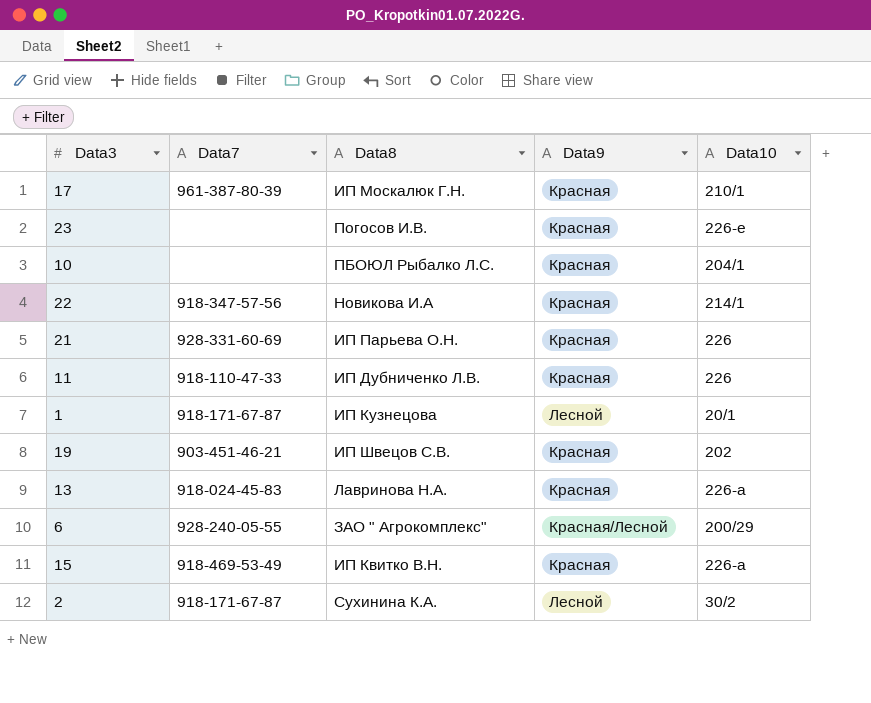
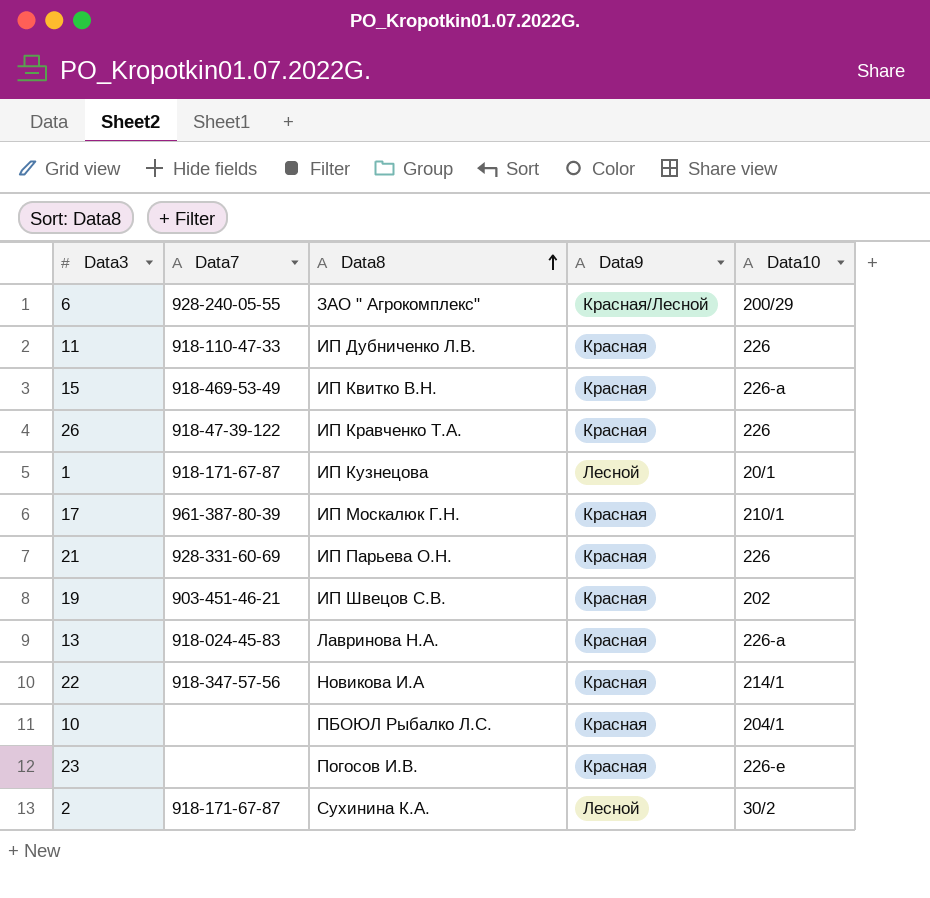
row order: none -> Data8 ascending
row 26: none -> 918-47-39-122 | ИП Кравченко Т.А. | Красная | 226

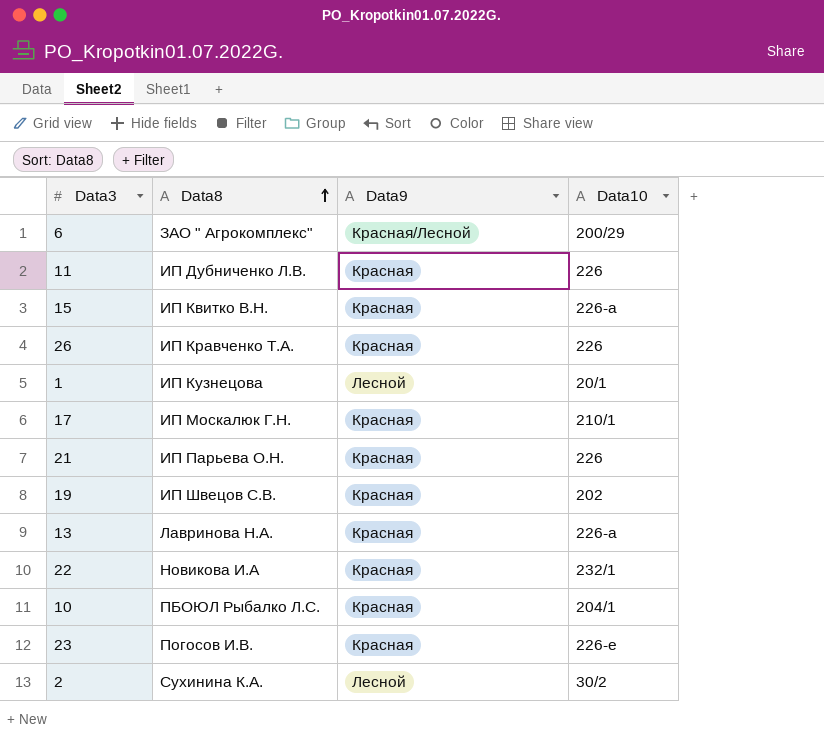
column Data7 | position: 2 -> none
22 | Data10: 214/1 -> 232/1

